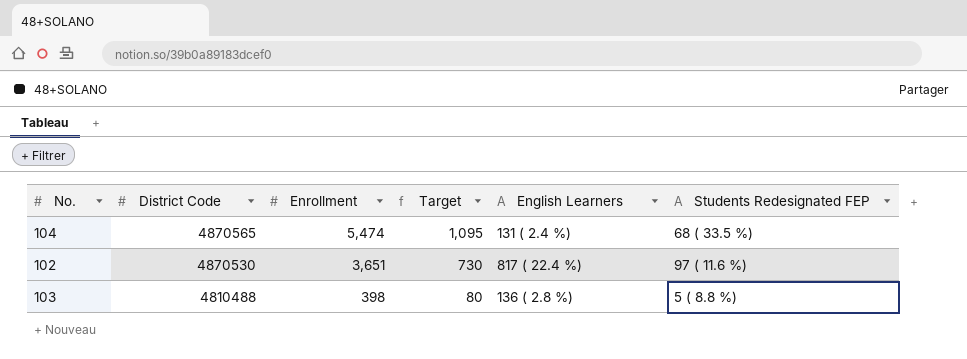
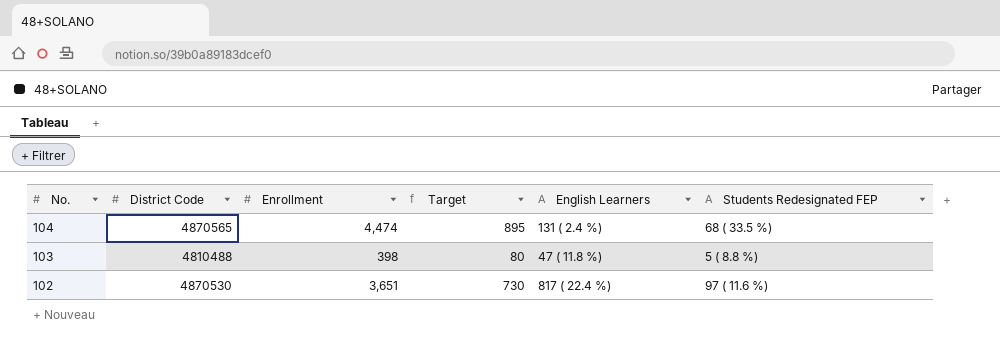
row order: District Code descending -> No. descending
104 | Enrollment: 5,474 -> 4,474
104 | Target: 1,095 -> 895
103 | English Learners: 136 ( 2.8 %) -> 47 ( 11.8 %)

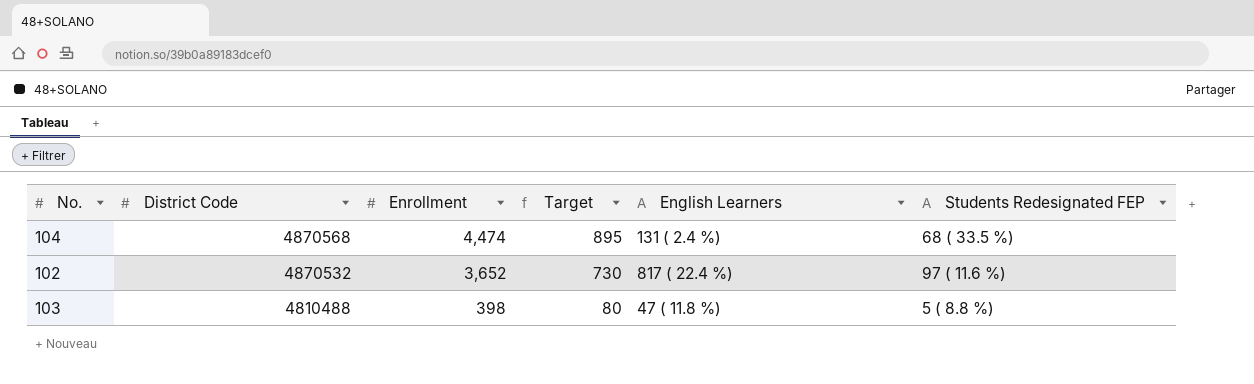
row order: No. descending -> District Code descending
104 | District Code: 4870565 -> 4870568
102 | District Code: 4870530 -> 4870532
102 | Enrollment: 3,651 -> 3,652

